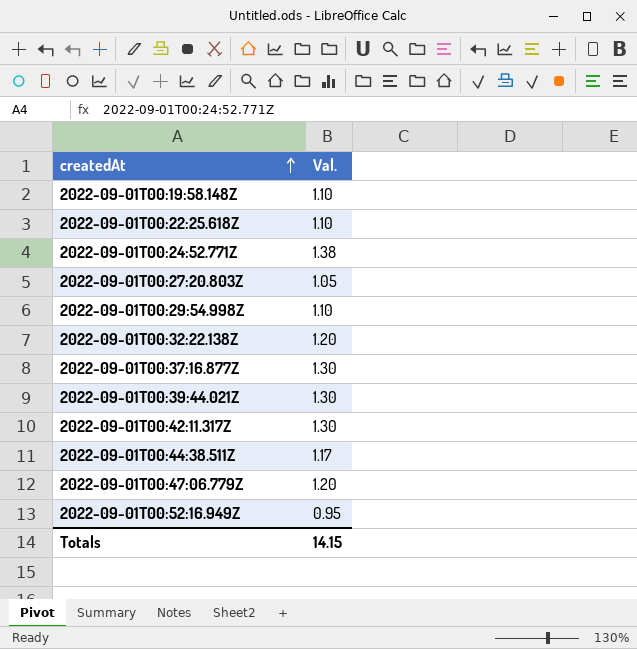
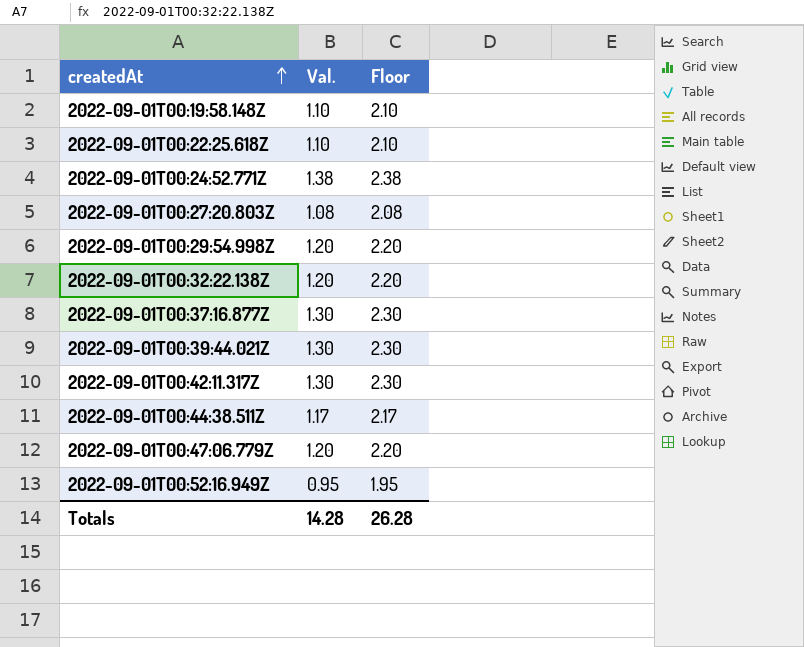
column Floor | formula: none -> [Val.] + 1
2022-09-01T00:27:20.803Z | Val.: 1.05 -> 1.08
2022-09-01T00:29:54.998Z | Val.: 1.10 -> 1.20
Totals | Val.: 14.15 -> 14.28

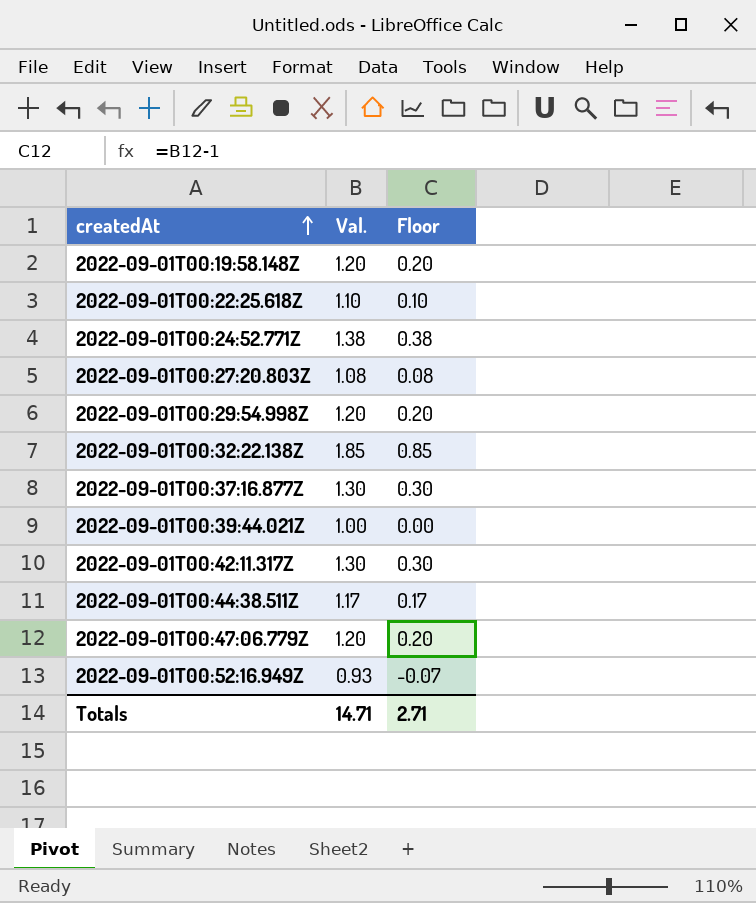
column Floor | formula: [Val.] + 1 -> [Val.] - 1
2022-09-01T00:19:58.148Z | Val.: 1.10 -> 1.20
2022-09-01T00:32:22.138Z | Val.: 1.20 -> 1.85
2022-09-01T00:39:44.021Z | Val.: 1.30 -> 1.00
2022-09-01T00:52:16.949Z | Val.: 0.95 -> 0.93
Totals | Val.: 14.28 -> 14.71
Totals | Floor: 26.28 -> 2.71

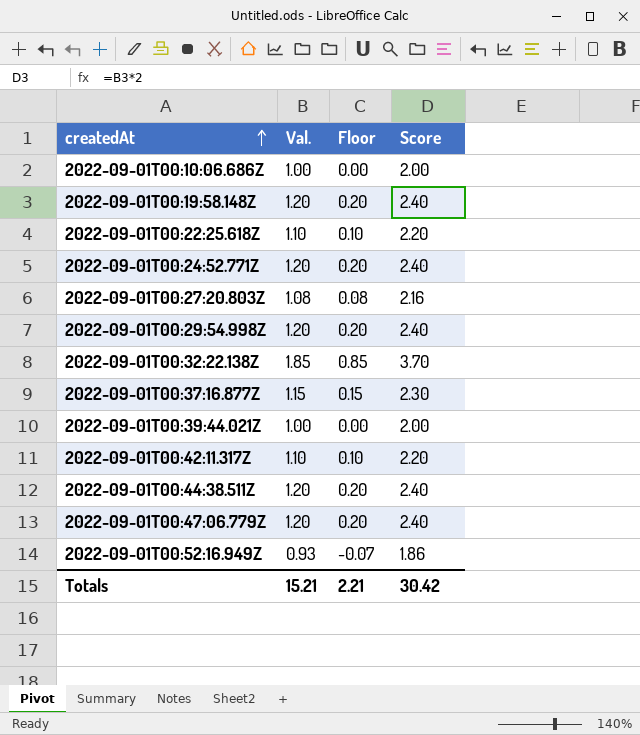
column Score | formula: none -> [Val.] * 2
row 2022-09-01T00:10:06.686Z: none -> 1.00 | 0.00 | 2.00
2022-09-01T00:24:52.771Z | Val.: 1.38 -> 1.20
2022-09-01T00:24:52.771Z | Floor: 0.38 -> 0.20
2022-09-01T00:37:16.877Z | Val.: 1.30 -> 1.15
2022-09-01T00:37:16.877Z | Floor: 0.30 -> 0.15
2022-09-01T00:42:11.317Z | Val.: 1.30 -> 1.10
2022-09-01T00:42:11.317Z | Floor: 0.30 -> 0.10
2022-09-01T00:44:38.511Z | Val.: 1.17 -> 1.20
2022-09-01T00:44:38.511Z | Floor: 0.17 -> 0.20
Totals | Val.: 14.71 -> 15.21
Totals | Floor: 2.71 -> 2.21

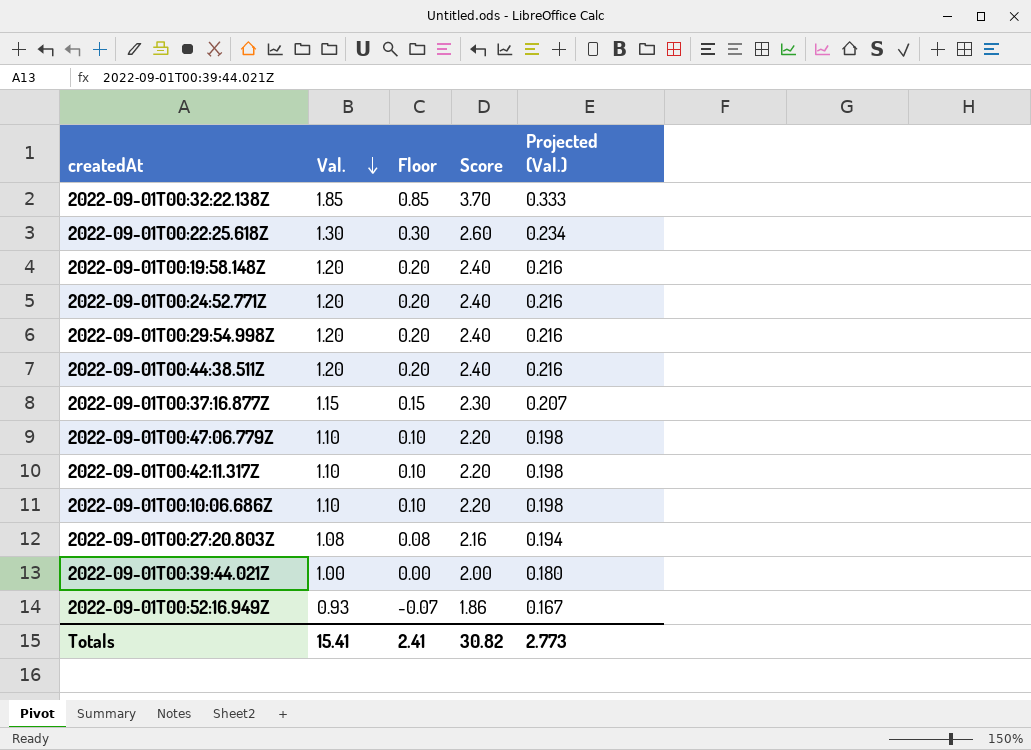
row order: createdAt ascending -> Val. descending
column Projected (Val.) | formula: none -> [Val.] * 0.18
2022-09-01T00:22:25.618Z | Val.: 1.10 -> 1.30
2022-09-01T00:22:25.618Z | Floor: 0.10 -> 0.30
2022-09-01T00:22:25.618Z | Score: 2.20 -> 2.60
2022-09-01T00:47:06.779Z | Val.: 1.20 -> 1.10
2022-09-01T00:47:06.779Z | Floor: 0.20 -> 0.10
2022-09-01T00:47:06.779Z | Score: 2.40 -> 2.20
2022-09-01T00:10:06.686Z | Val.: 1.00 -> 1.10
2022-09-01T00:10:06.686Z | Floor: 0.00 -> 0.10
2022-09-01T00:10:06.686Z | Score: 2.00 -> 2.20
Totals | Val.: 15.21 -> 15.41
Totals | Floor: 2.21 -> 2.41
Totals | Score: 30.42 -> 30.82

